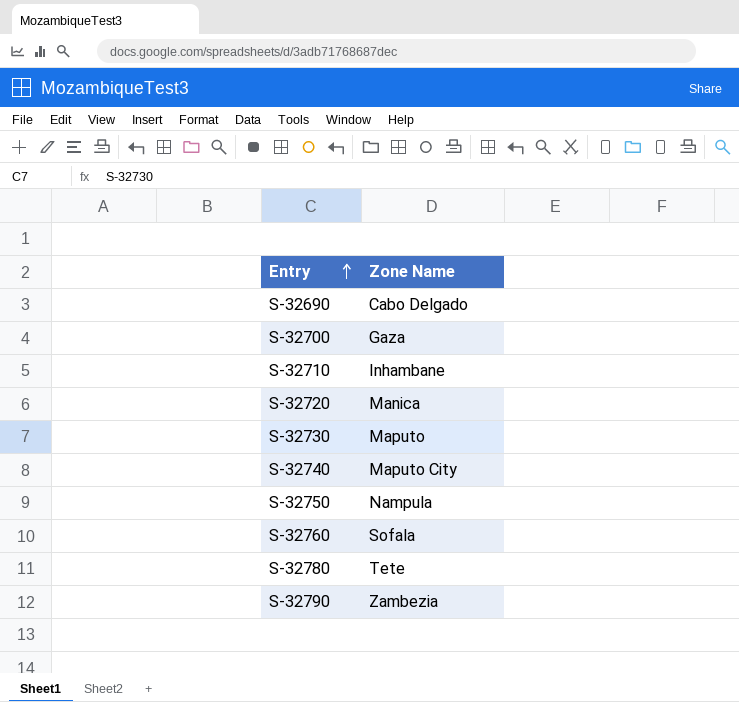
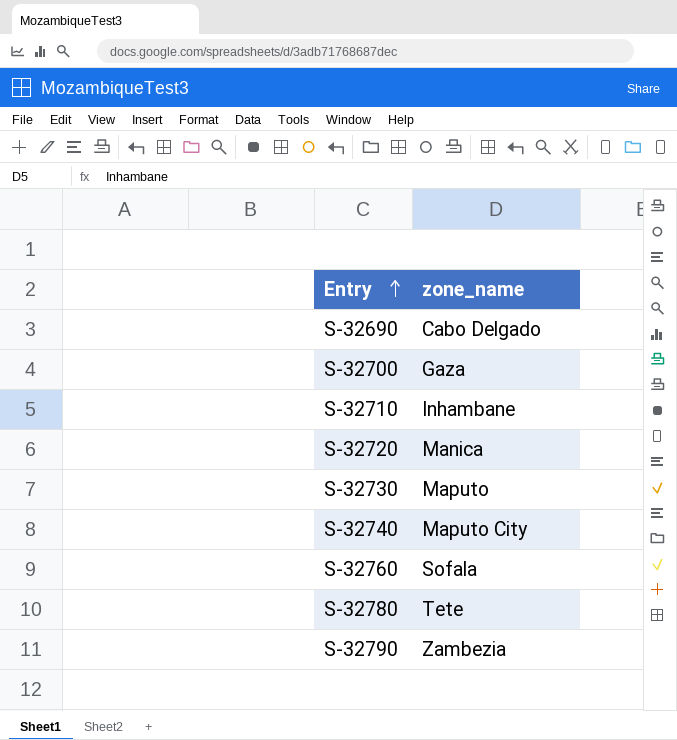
column name: Zone Name -> zone_name
row S-32750: Nampula -> none

